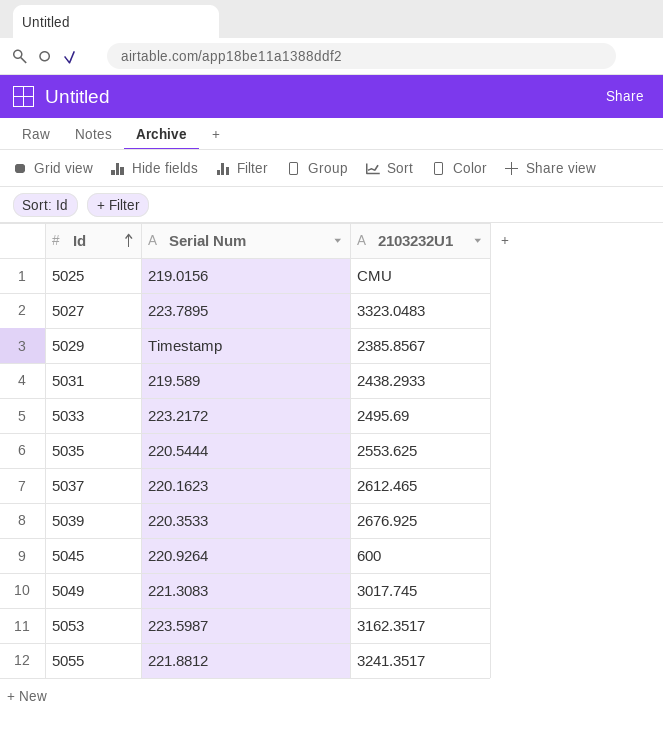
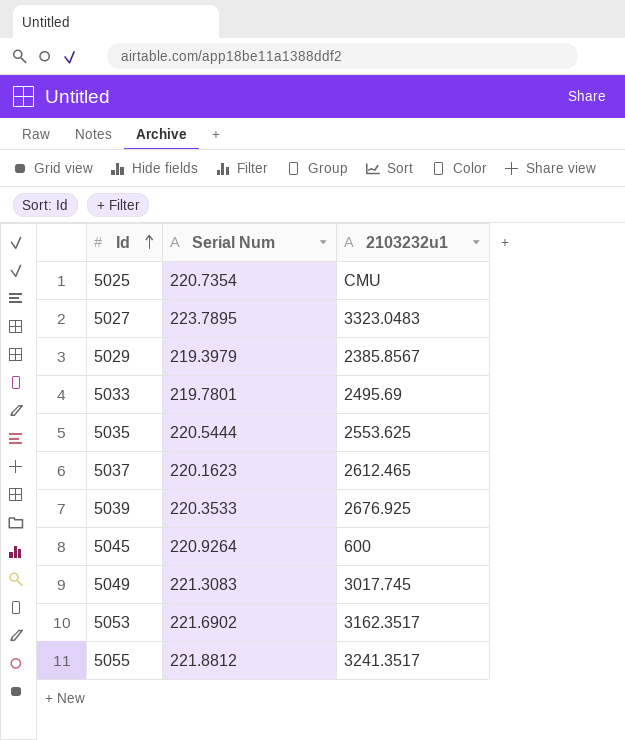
column name: 2103232U1 -> 2103232u1
row 5031: 219.589 | 2438.2933 -> none
5025 | Serial Num: 219.0156 -> 220.7354
5029 | Serial Num: Timestamp -> 219.3979
5033 | Serial Num: 223.2172 -> 219.7801
5053 | Serial Num: 223.5987 -> 221.6902

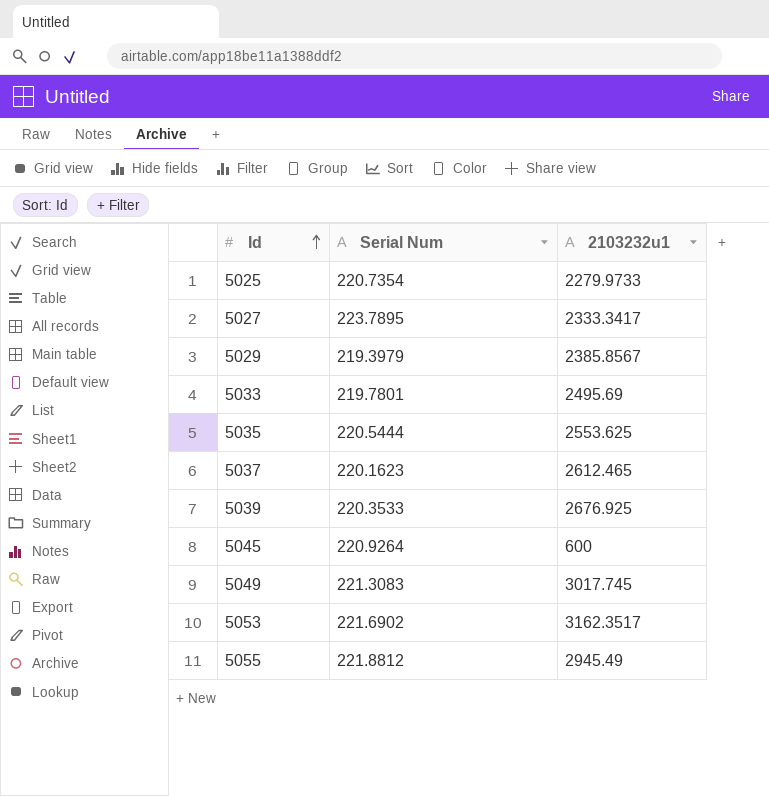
5025 | 2103232u1: CMU -> 2279.9733
5027 | 2103232u1: 3323.0483 -> 2333.3417
5055 | 2103232u1: 3241.3517 -> 2945.49

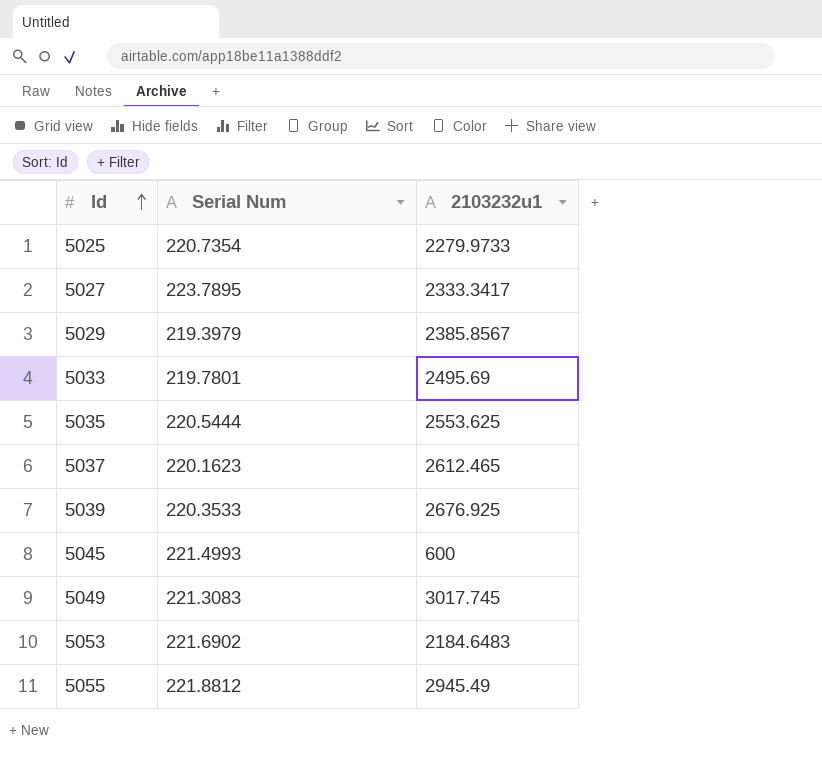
5045 | Serial Num: 220.9264 -> 221.4993
5053 | 2103232u1: 3162.3517 -> 2184.6483

